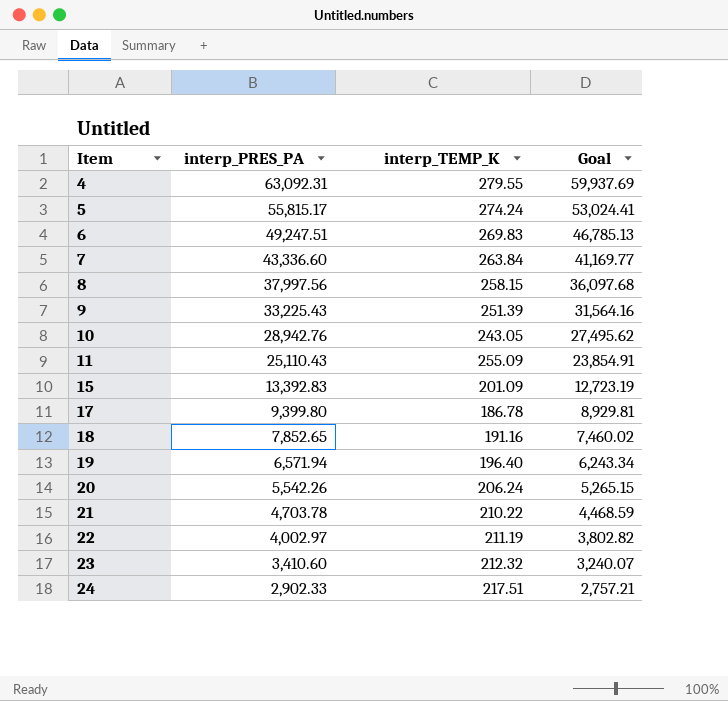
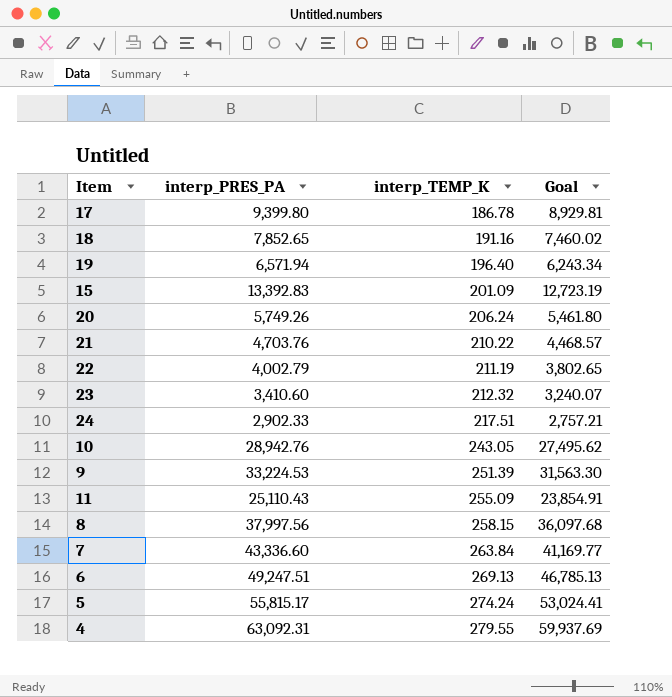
row order: Item ascending -> interp_TEMP_K ascending
20 | interp_PRES_PA: 5,542.26 -> 5,749.26
20 | Goal: 5,265.15 -> 5,461.80
21 | interp_PRES_PA: 4,703.78 -> 4,703.76
21 | Goal: 4,468.59 -> 4,468.57
22 | interp_PRES_PA: 4,002.97 -> 4,002.79
22 | Goal: 3,802.82 -> 3,802.65
9 | interp_PRES_PA: 33,225.43 -> 33,224.53
9 | Goal: 31,564.16 -> 31,563.30
6 | interp_TEMP_K: 269.83 -> 269.13

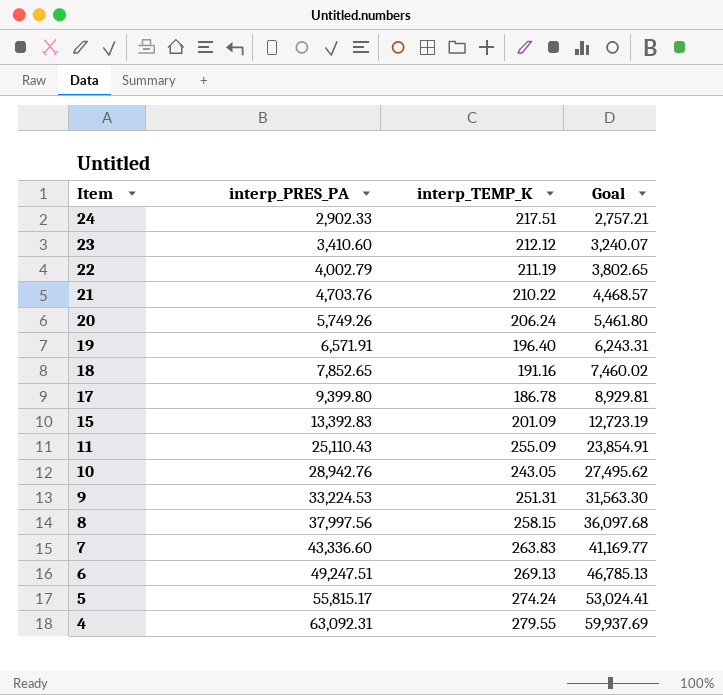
row order: interp_TEMP_K ascending -> Item descending
23 | interp_TEMP_K: 212.32 -> 212.12
19 | interp_PRES_PA: 6,571.94 -> 6,571.91
19 | Goal: 6,243.34 -> 6,243.31
9 | interp_TEMP_K: 251.39 -> 251.31
7 | interp_TEMP_K: 263.84 -> 263.83

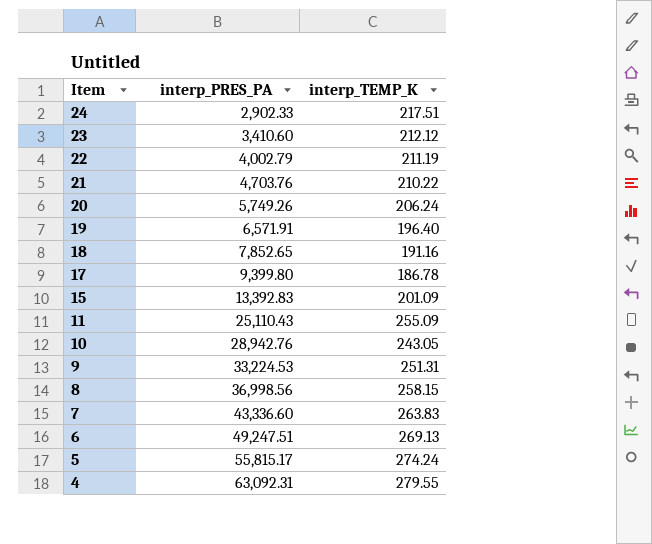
column Goal | formula: [interp_PRES_PA] * 0.95 -> none
8 | interp_PRES_PA: 37,997.56 -> 36,998.56

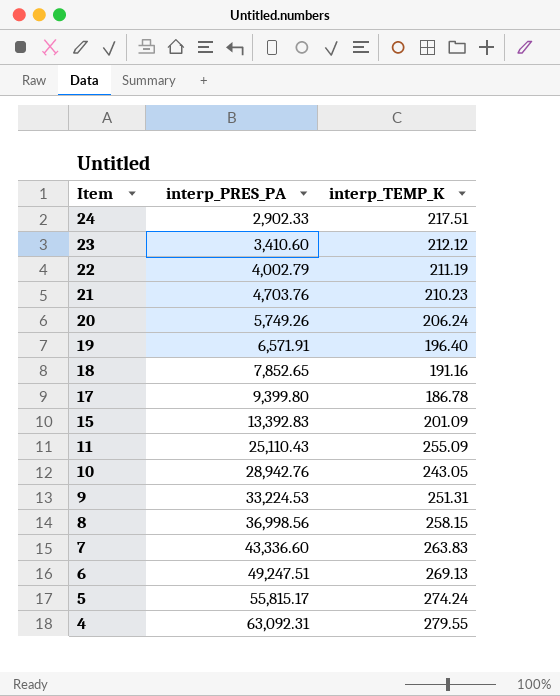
21 | interp_TEMP_K: 210.22 -> 210.23

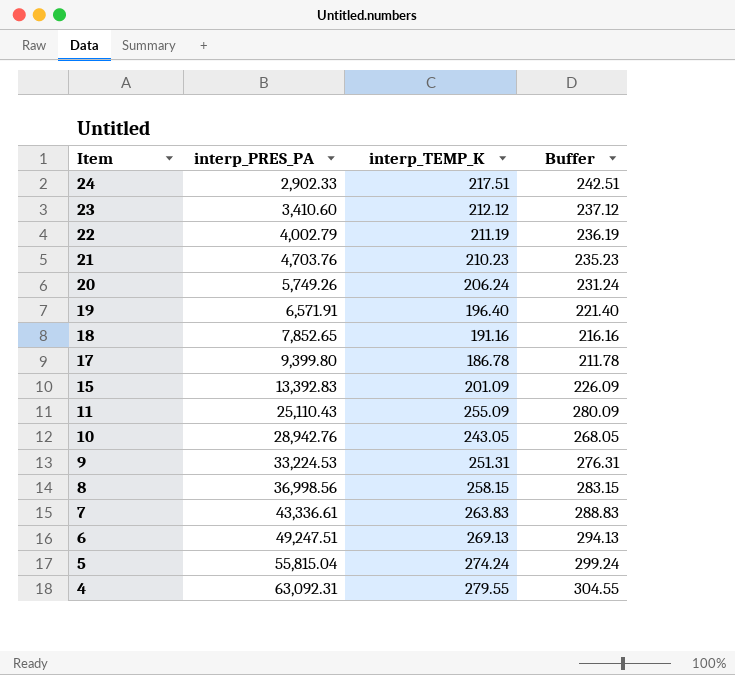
column Buffer | formula: none -> [interp_TEMP_K] + 25
7 | interp_PRES_PA: 43,336.60 -> 43,336.61
5 | interp_PRES_PA: 55,815.17 -> 55,815.04

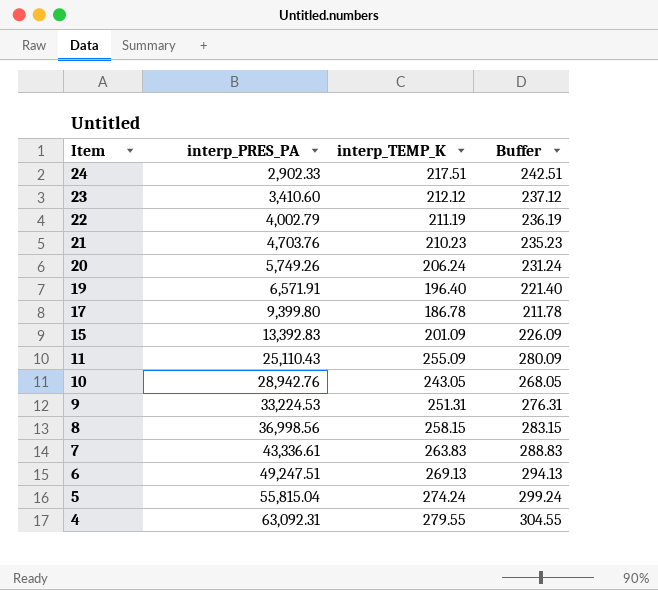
row 18: 7,852.65 | 191.16 | 216.16 -> none

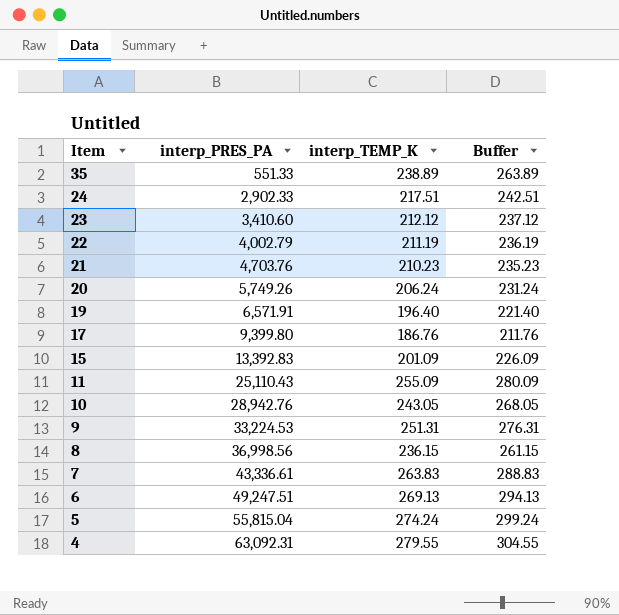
row 35: none -> 551.33 | 238.89 | 263.89
17 | interp_TEMP_K: 186.78 -> 186.76
17 | Buffer: 211.78 -> 211.76
8 | interp_TEMP_K: 258.15 -> 236.15
8 | Buffer: 283.15 -> 261.15

